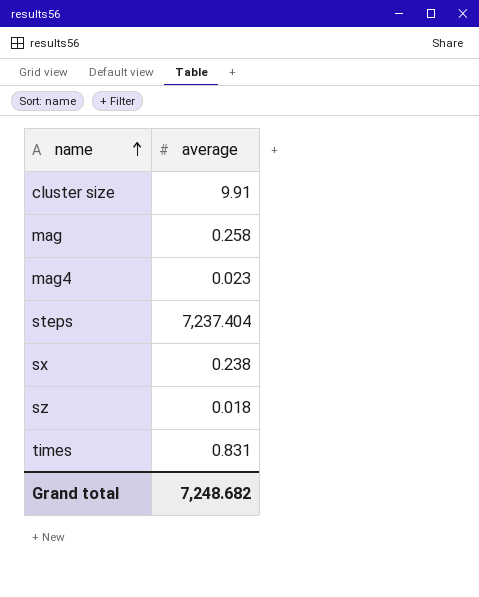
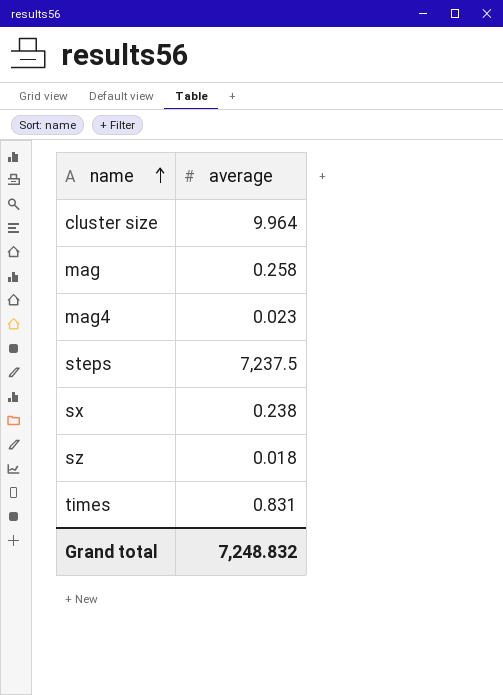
cluster size | average: 9.91 -> 9.964
steps | average: 7,237.404 -> 7,237.5
Grand total | average: 7,248.682 -> 7,248.832

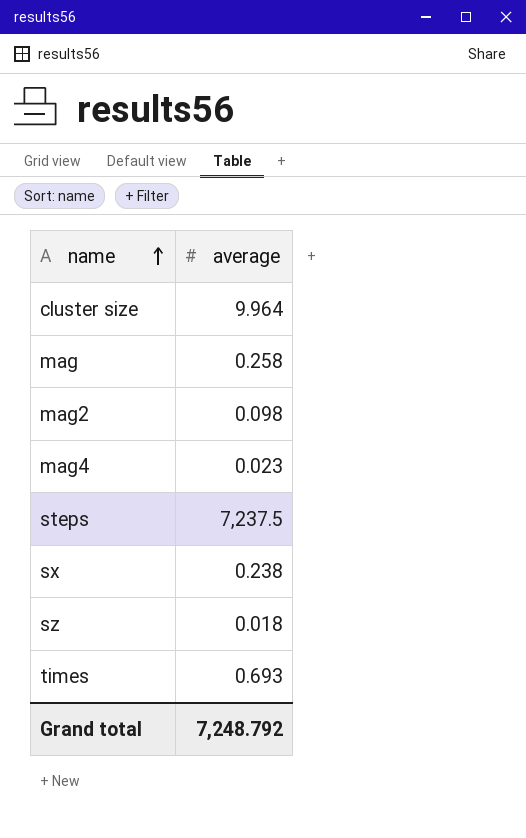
row mag2: none -> 0.098
times | average: 0.831 -> 0.693
Grand total | average: 7,248.832 -> 7,248.792

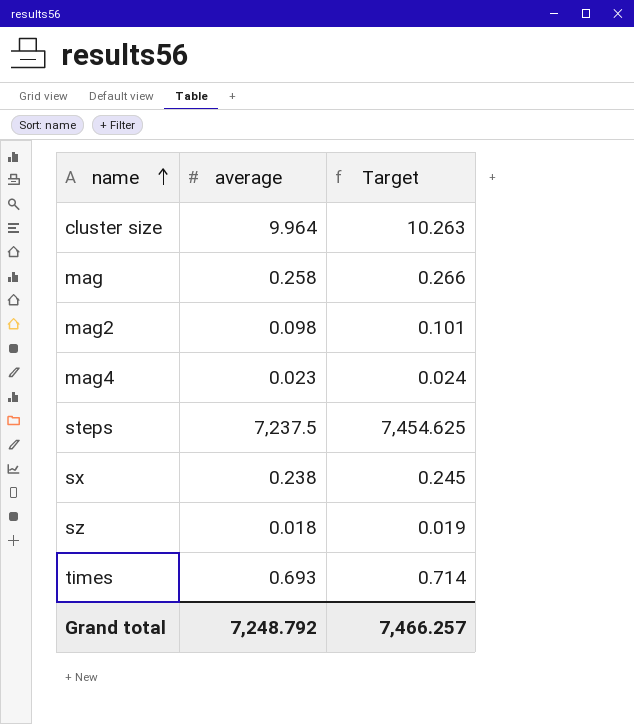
column Target | formula: none -> [average] * 1.03

